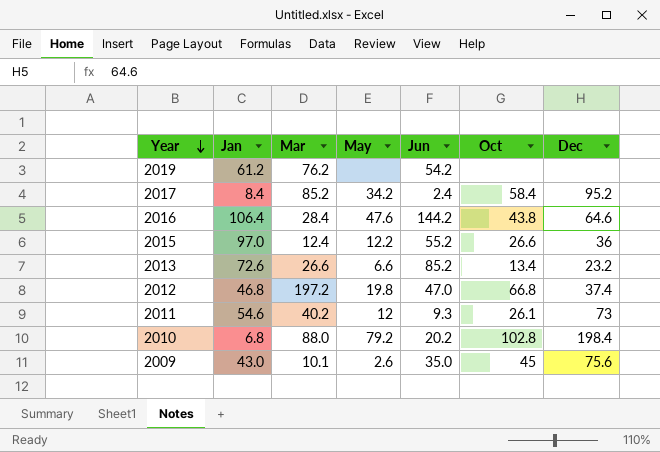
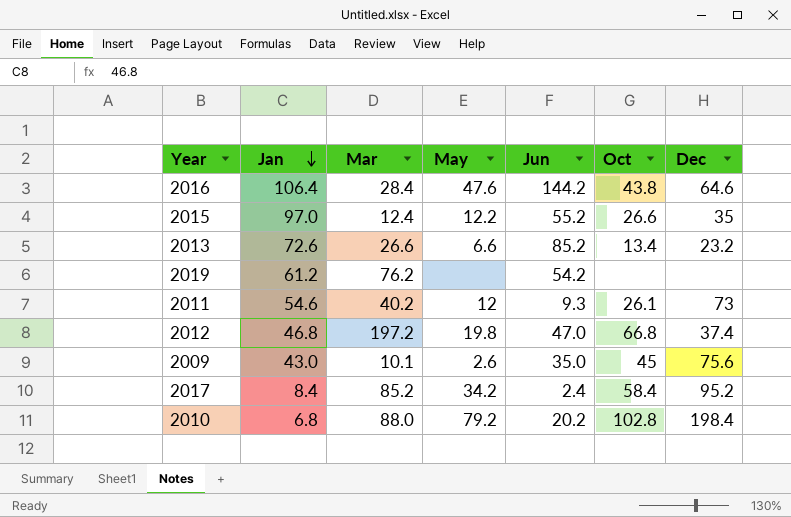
row order: Year descending -> Jan descending
2015 | Dec: 36 -> 35

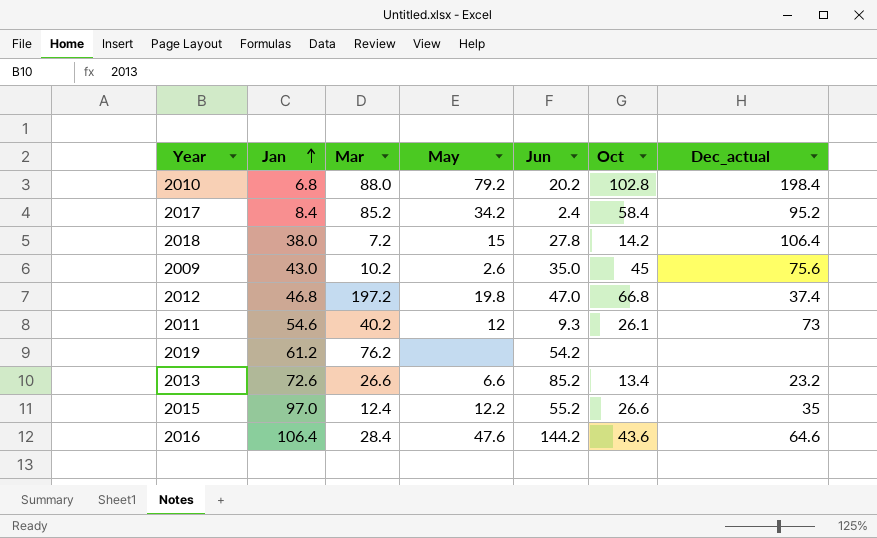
row order: Jan descending -> Jan ascending
column name: Dec -> Dec_actual
row 2018: none -> 38.0 | 7.2 | 15 | 27.8 | 14.2 | 106.4
2009 | Mar: 10.1 -> 10.2
2016 | Oct: 43.8 -> 43.6

